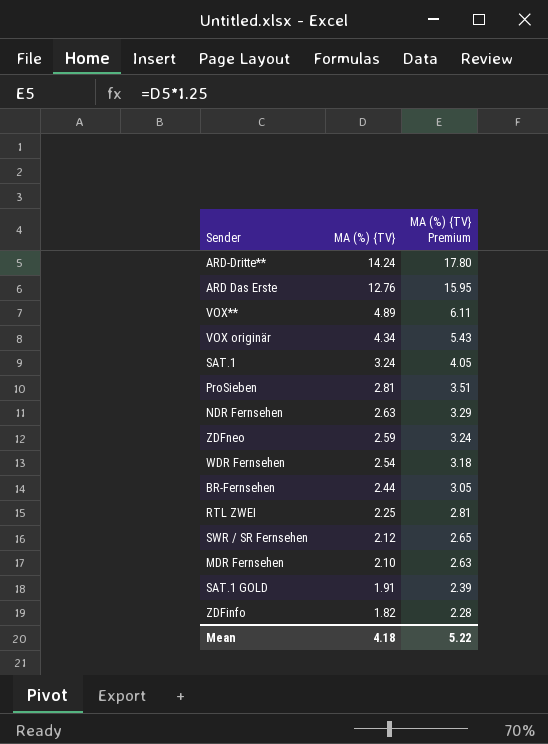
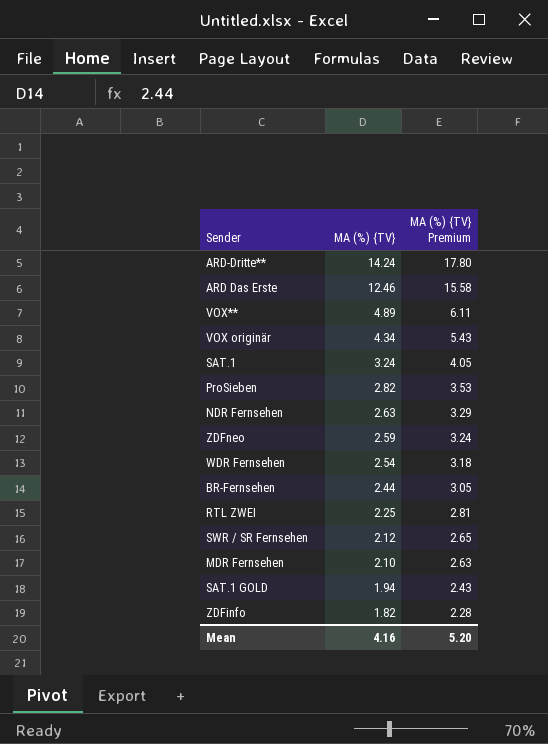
ARD Das Erste | MA (%) {TV}: 12.76 -> 12.46
ARD Das Erste | MA (%) {TV} Premium: 15.95 -> 15.58
ProSieben | MA (%) {TV}: 2.81 -> 2.82
ProSieben | MA (%) {TV} Premium: 3.51 -> 3.53
SAT.1 GOLD | MA (%) {TV}: 1.91 -> 1.94
SAT.1 GOLD | MA (%) {TV} Premium: 2.39 -> 2.43
Mean | MA (%) {TV}: 4.18 -> 4.16
Mean | MA (%) {TV} Premium: 5.22 -> 5.20

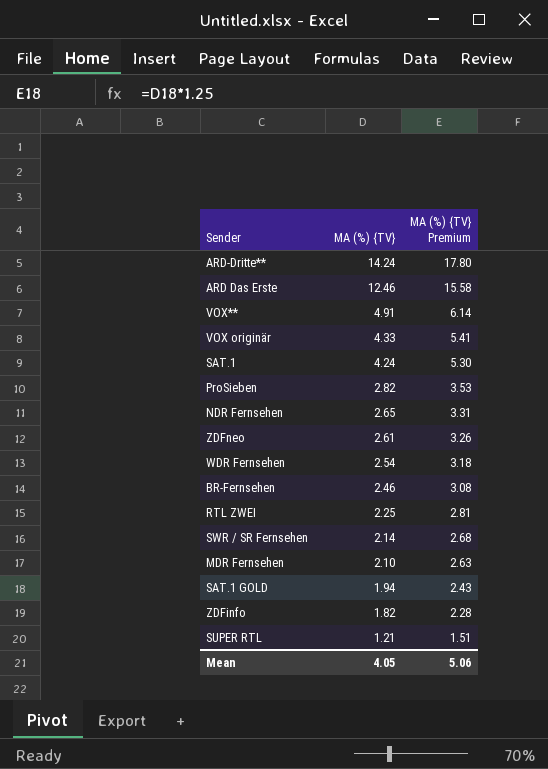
VOX** | MA (%) {TV}: 4.89 -> 4.91
VOX** | MA (%) {TV} Premium: 6.11 -> 6.14
VOX originär | MA (%) {TV}: 4.34 -> 4.33
VOX originär | MA (%) {TV} Premium: 5.43 -> 5.41
SAT.1 | MA (%) {TV}: 3.24 -> 4.24
SAT.1 | MA (%) {TV} Premium: 4.05 -> 5.30
NDR Fernsehen | MA (%) {TV}: 2.63 -> 2.65
NDR Fernsehen | MA (%) {TV} Premium: 3.29 -> 3.31
ZDFneo | MA (%) {TV}: 2.59 -> 2.61
ZDFneo | MA (%) {TV} Premium: 3.24 -> 3.26
BR-Fernsehen | MA (%) {TV}: 2.44 -> 2.46
BR-Fernsehen | MA (%) {TV} Premium: 3.05 -> 3.08
SWR / SR Fernsehen | MA (%) {TV}: 2.12 -> 2.14
SWR / SR Fernsehen | MA (%) {TV} Premium: 2.65 -> 2.68
row SUPER RTL: none -> 1.21 | 1.51
Mean | MA (%) {TV}: 4.16 -> 4.05
Mean | MA (%) {TV} Premium: 5.20 -> 5.06

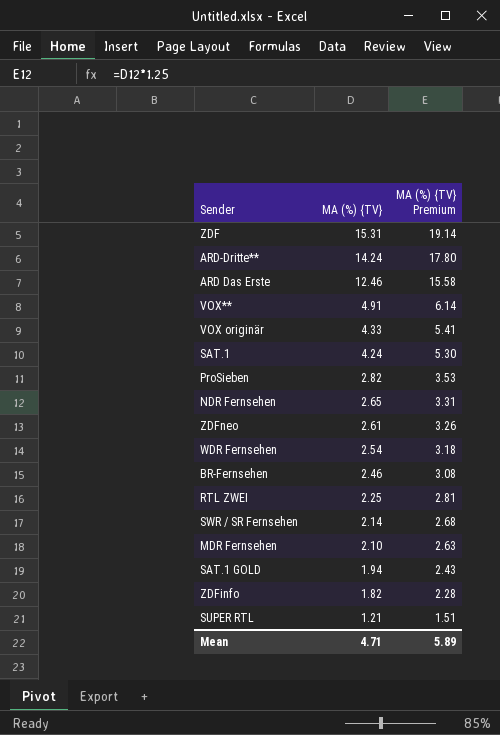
row ZDF: none -> 15.31 | 19.14
Mean | MA (%) {TV}: 4.05 -> 4.71
Mean | MA (%) {TV} Premium: 5.06 -> 5.89

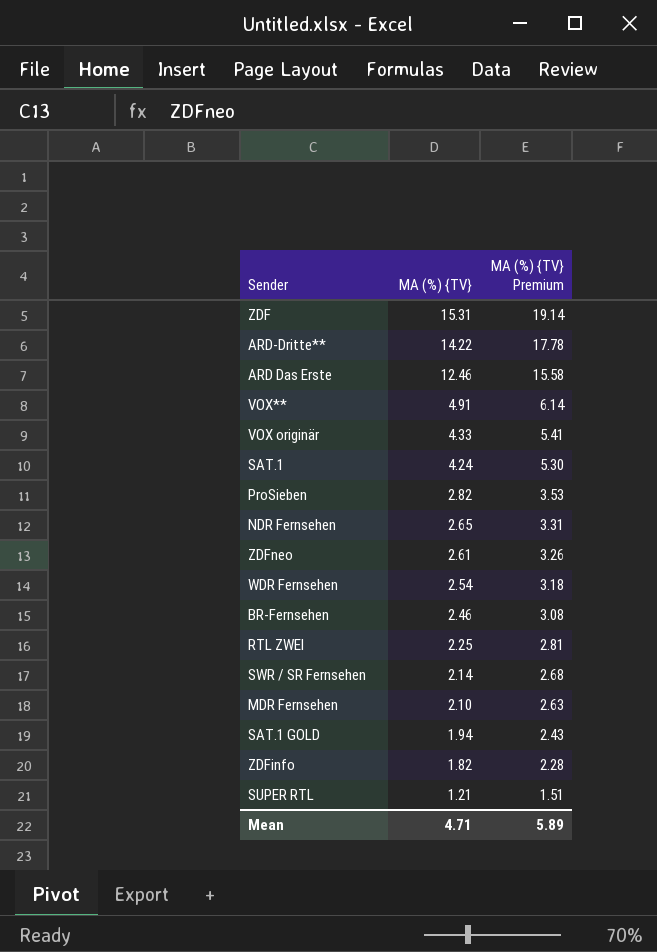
ARD-Dritte** | MA (%) {TV}: 14.24 -> 14.22
ARD-Dritte** | MA (%) {TV} Premium: 17.80 -> 17.78

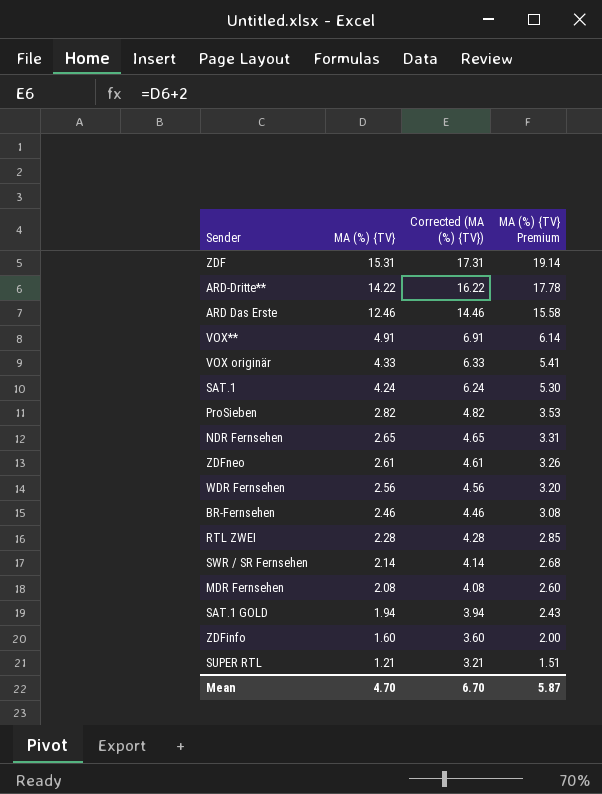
column Corrected (MA (%) {TV}) | formula: none -> [MA (%) {TV}] + 2
WDR Fernsehen | MA (%) {TV}: 2.54 -> 2.56
WDR Fernsehen | MA (%) {TV} Premium: 3.18 -> 3.20
RTL ZWEI | MA (%) {TV}: 2.25 -> 2.28
RTL ZWEI | MA (%) {TV} Premium: 2.81 -> 2.85
MDR Fernsehen | MA (%) {TV}: 2.10 -> 2.08
MDR Fernsehen | MA (%) {TV} Premium: 2.63 -> 2.60
ZDFinfo | MA (%) {TV}: 1.82 -> 1.60
ZDFinfo | MA (%) {TV} Premium: 2.28 -> 2.00
Mean | MA (%) {TV}: 4.71 -> 4.70
Mean | MA (%) {TV} Premium: 5.89 -> 5.87

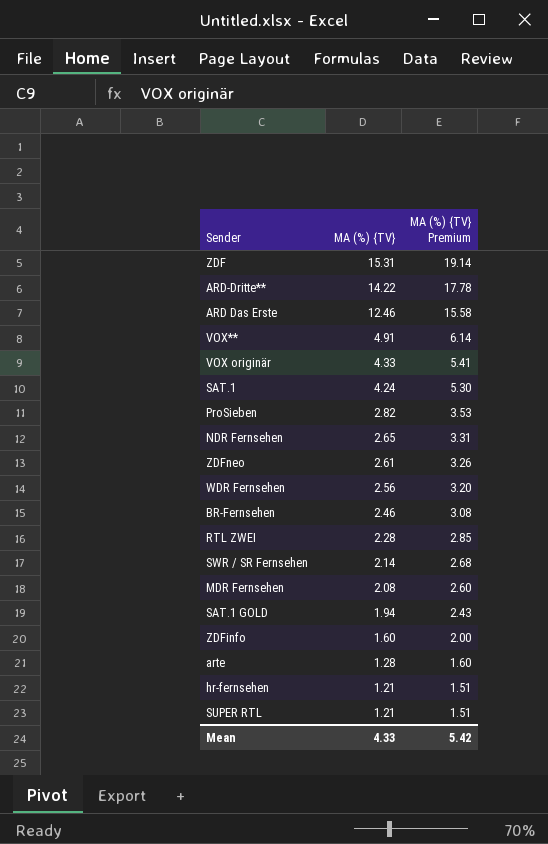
column Corrected (MA (%) {TV}) | formula: [MA (%) {TV}] + 2 -> none
row arte: none -> 1.28 | 1.60
row hr-fernsehen: none -> 1.21 | 1.51
Mean | MA (%) {TV}: 4.70 -> 4.33
Mean | MA (%) {TV} Premium: 5.87 -> 5.42

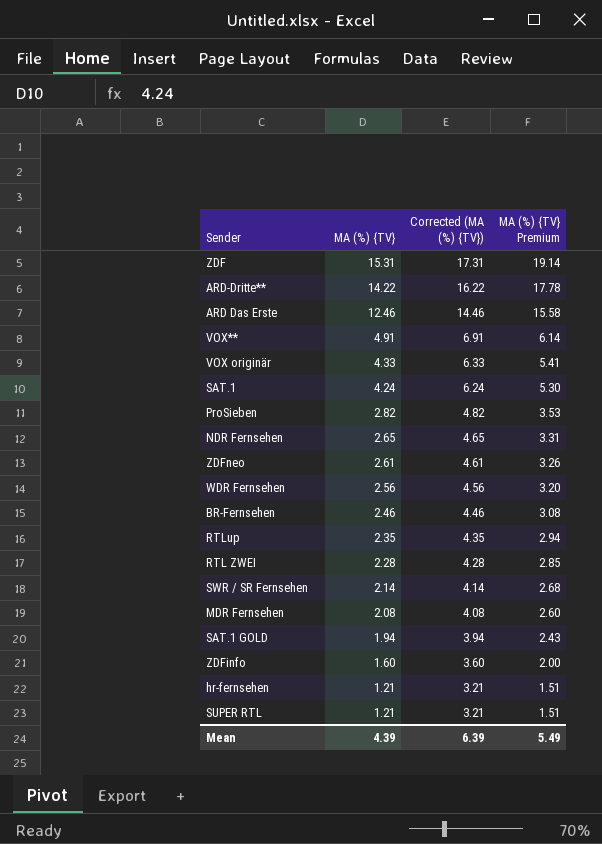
column Corrected (MA (%) {TV}) | formula: none -> [MA (%) {TV}] + 2
row arte: 1.28 | 1.60 -> none
row RTLup: none -> 2.35 | 4.35 | 2.94
Mean | MA (%) {TV}: 4.33 -> 4.39
Mean | MA (%) {TV} Premium: 5.42 -> 5.49

